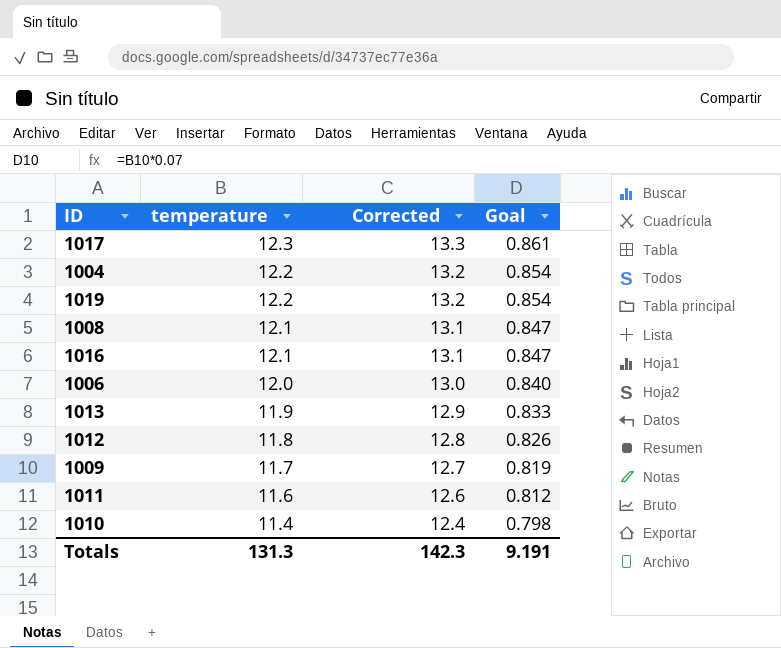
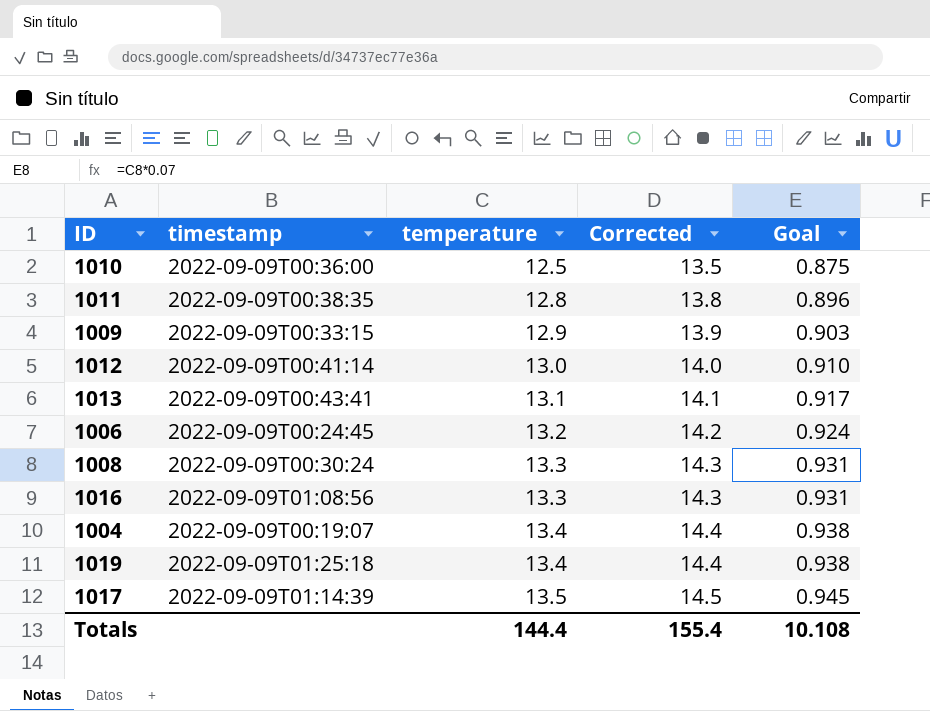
row order: temperature descending -> temperature ascending
column timestamp | position: none -> 2
1010 | temperature: 11.4 -> 12.5
1010 | Corrected: 12.4 -> 13.5
1010 | Goal: 0.798 -> 0.875
1011 | temperature: 11.6 -> 12.8
1011 | Corrected: 12.6 -> 13.8
1011 | Goal: 0.812 -> 0.896
1009 | temperature: 11.7 -> 12.9
1009 | Corrected: 12.7 -> 13.9
1009 | Goal: 0.819 -> 0.903
1012 | temperature: 11.8 -> 13.0
1012 | Corrected: 12.8 -> 14.0
1012 | Goal: 0.826 -> 0.910
1013 | temperature: 11.9 -> 13.1
1013 | Corrected: 12.9 -> 14.1
1013 | Goal: 0.833 -> 0.917
1006 | temperature: 12.0 -> 13.2
1006 | Corrected: 13.0 -> 14.2
1006 | Goal: 0.840 -> 0.924
1008 | temperature: 12.1 -> 13.3
1008 | Corrected: 13.1 -> 14.3
1008 | Goal: 0.847 -> 0.931
1016 | temperature: 12.1 -> 13.3
1016 | Corrected: 13.1 -> 14.3
1016 | Goal: 0.847 -> 0.931
1004 | temperature: 12.2 -> 13.4
1004 | Corrected: 13.2 -> 14.4
1004 | Goal: 0.854 -> 0.938
1019 | temperature: 12.2 -> 13.4
1019 | Corrected: 13.2 -> 14.4
1019 | Goal: 0.854 -> 0.938
1017 | temperature: 12.3 -> 13.5
1017 | Corrected: 13.3 -> 14.5
1017 | Goal: 0.861 -> 0.945
Totals | temperature: 131.3 -> 144.4
Totals | Corrected: 142.3 -> 155.4
Totals | Goal: 9.191 -> 10.108

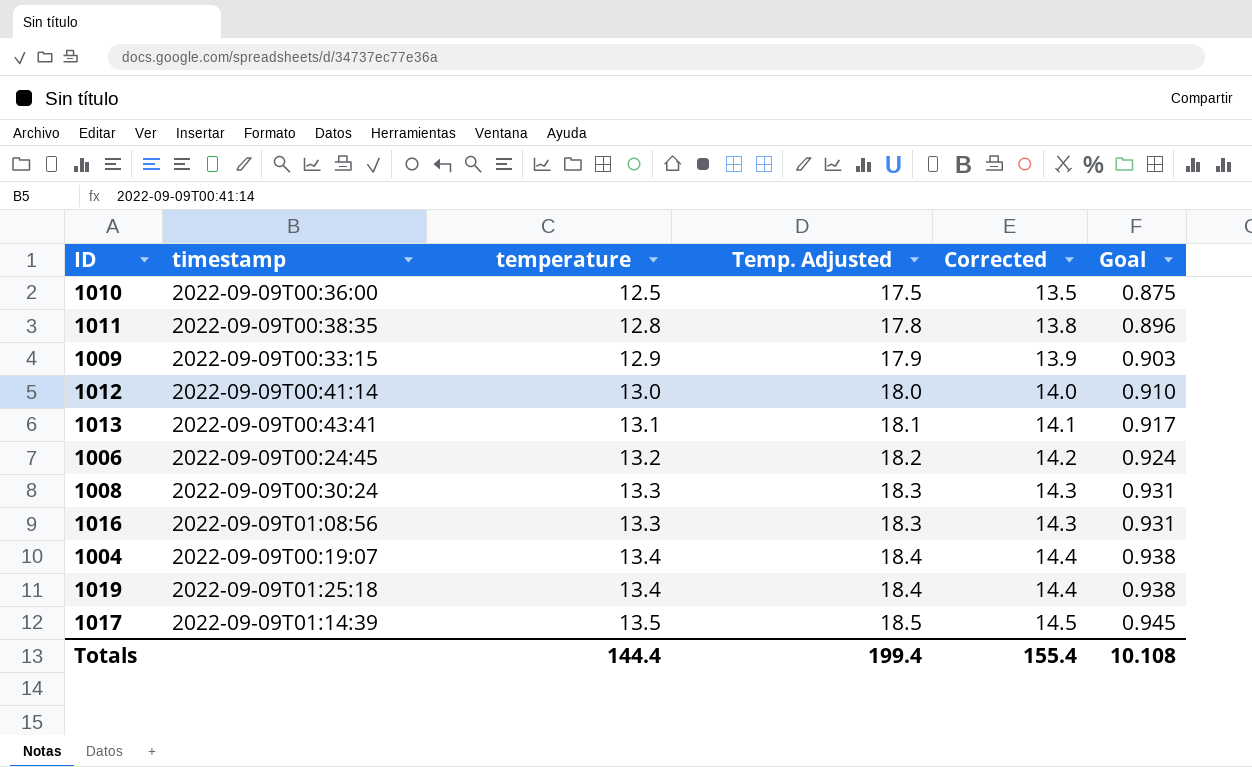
column Temp. Adjusted | formula: none -> [temperature] + 5

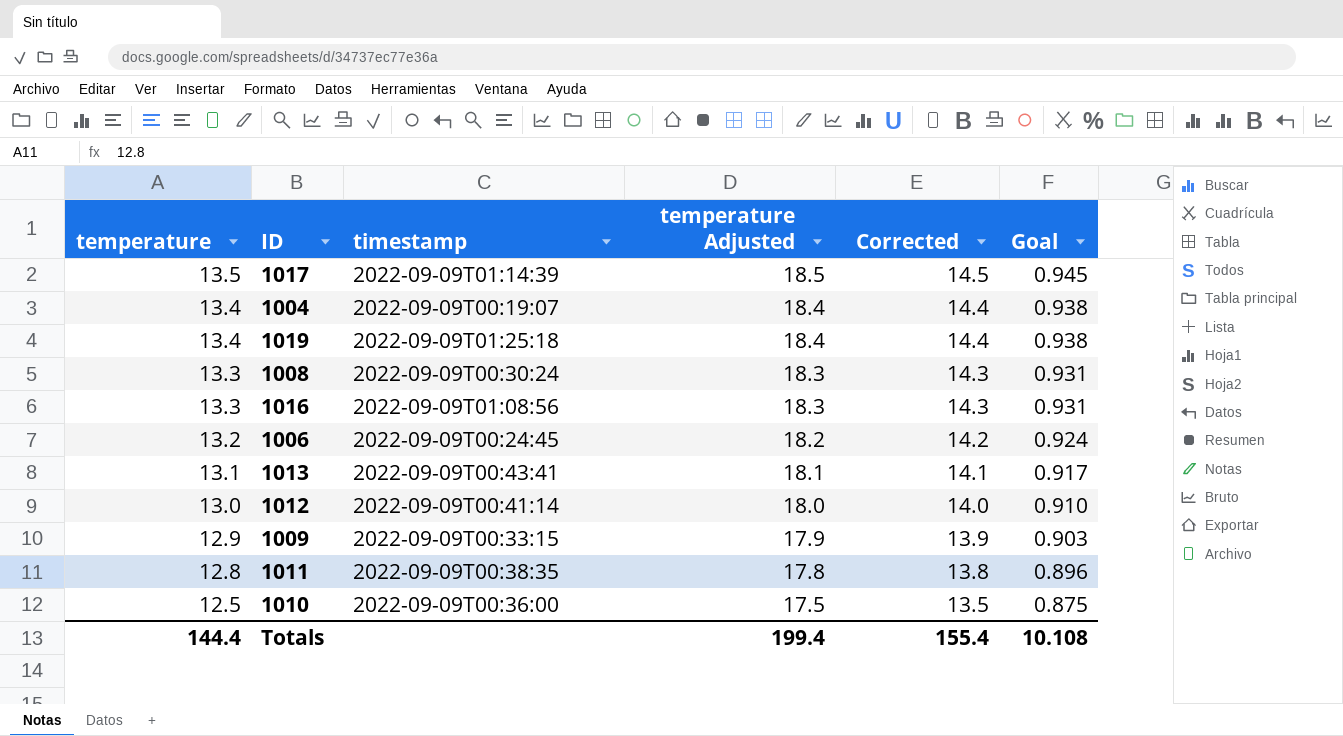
row order: temperature ascending -> temperature descending
column temperature | position: 3 -> 1
column name: Temp. Adjusted -> temperature Adjusted

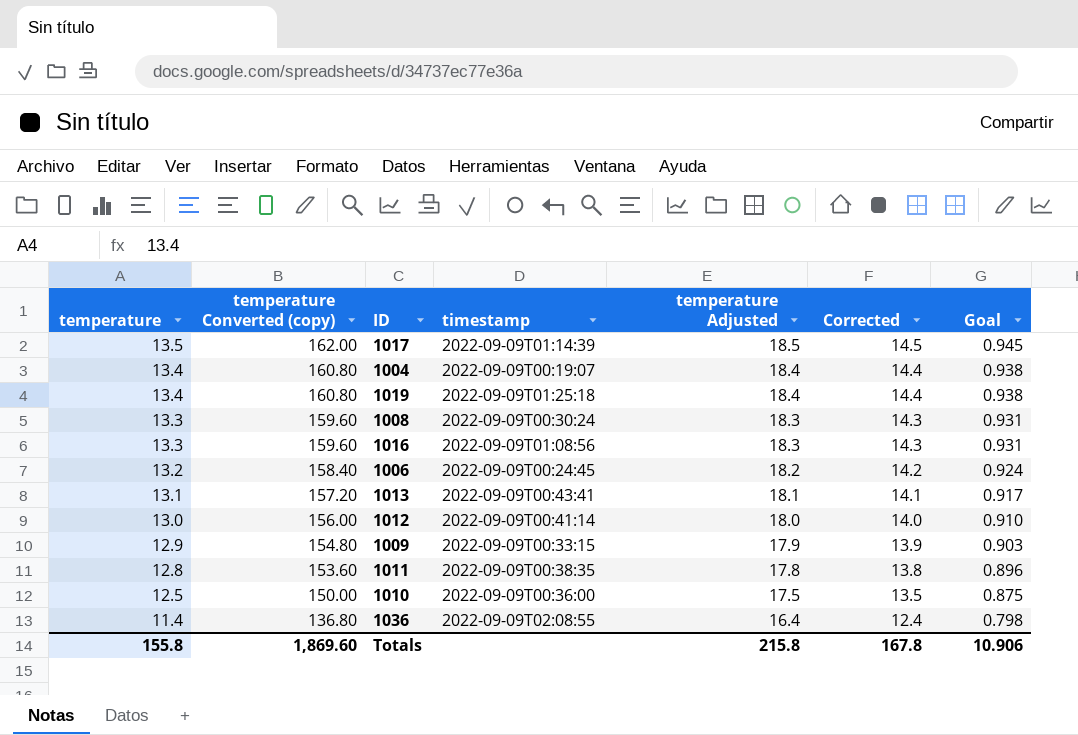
column temperature Converted (copy) | formula: none -> [temperature] * 12
row 1036: none -> 11.4 | 136.80 | 2022-09-09T02:08:55 | 16.4 | 12.4 | 0.798
Totals | temperature: 144.4 -> 155.8
Totals | temperature Adjusted: 199.4 -> 215.8
Totals | Corrected: 155.4 -> 167.8
Totals | Goal: 10.108 -> 10.906

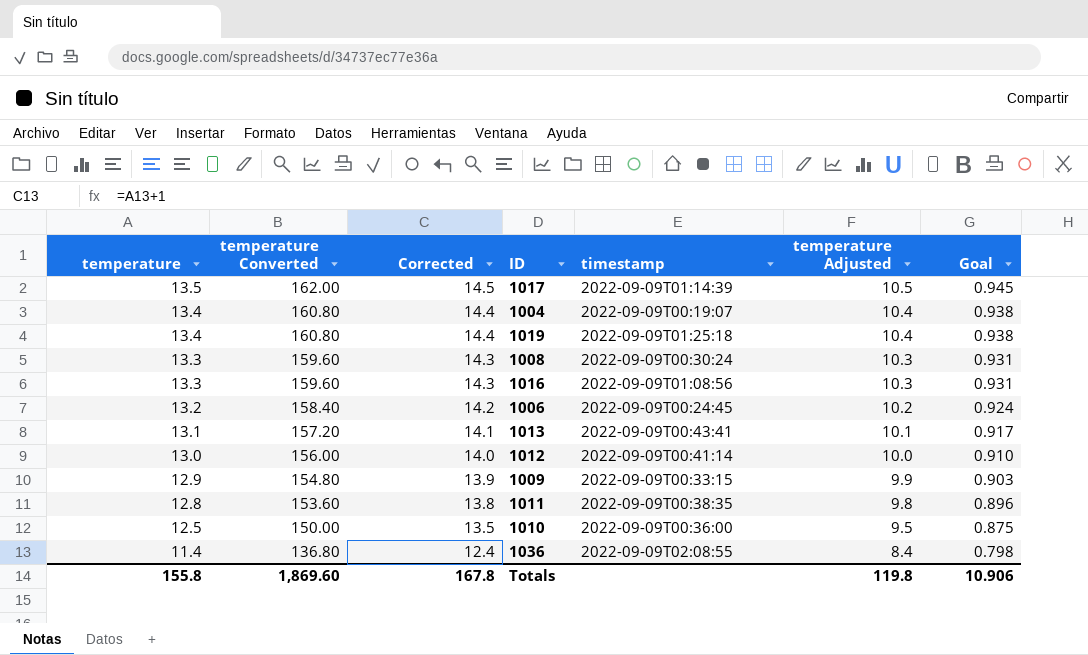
column name: temperature Converted (copy) -> temperature Converted
column Corrected | position: 6 -> 3
column temperature Adjusted | formula: [temperature] + 5 -> [temperature] - 3
Totals | temperature Adjusted: 215.8 -> 119.8

